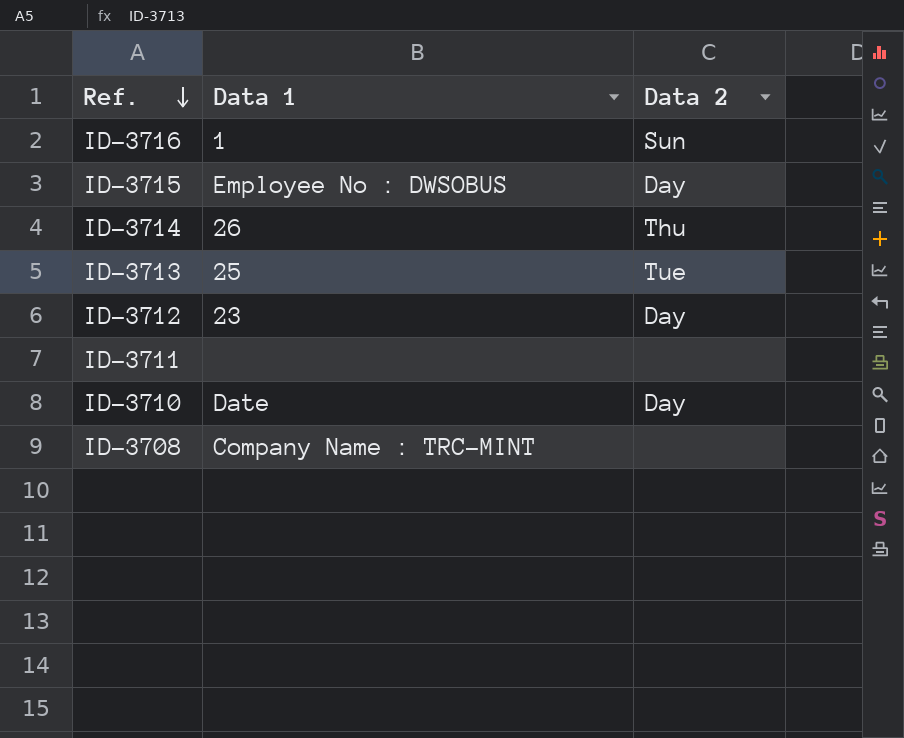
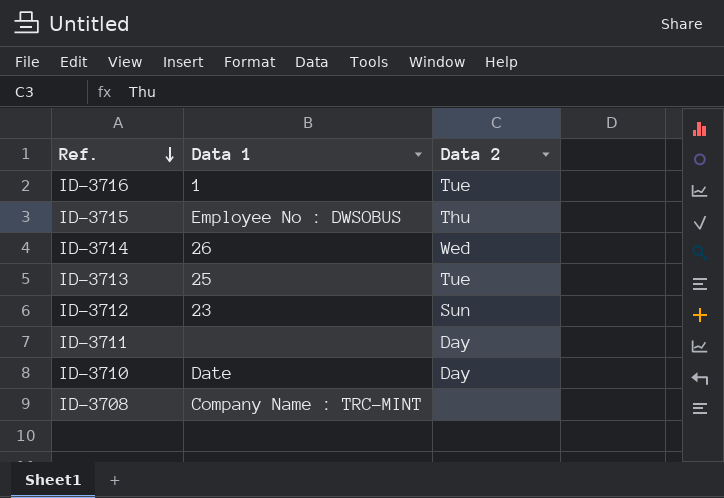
ID-3716 | Data 2: Sun -> Tue
ID-3715 | Data 2: Day -> Thu
ID-3714 | Data 2: Thu -> Wed
ID-3712 | Data 2: Day -> Sun
ID-3711 | Data 2: none -> Day

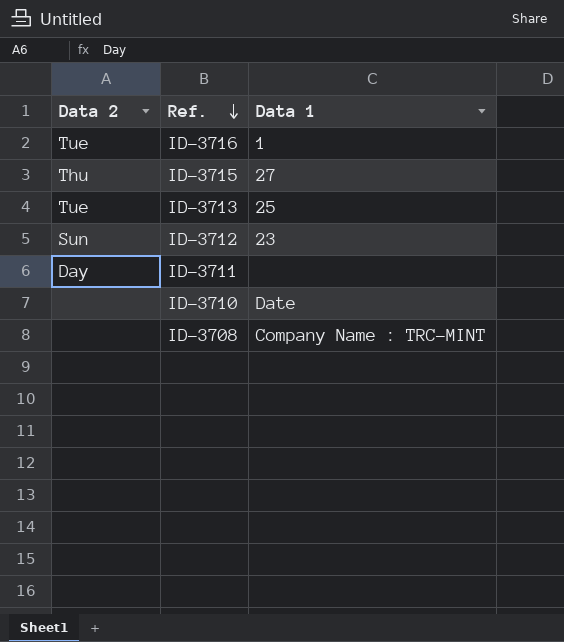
column Data 2 | position: 3 -> 1
row ID-3714: 26 | Wed -> none
ID-3715 | Data 1: Employee No : DWSOBUS -> 27
ID-3710 | Data 2: Day -> none

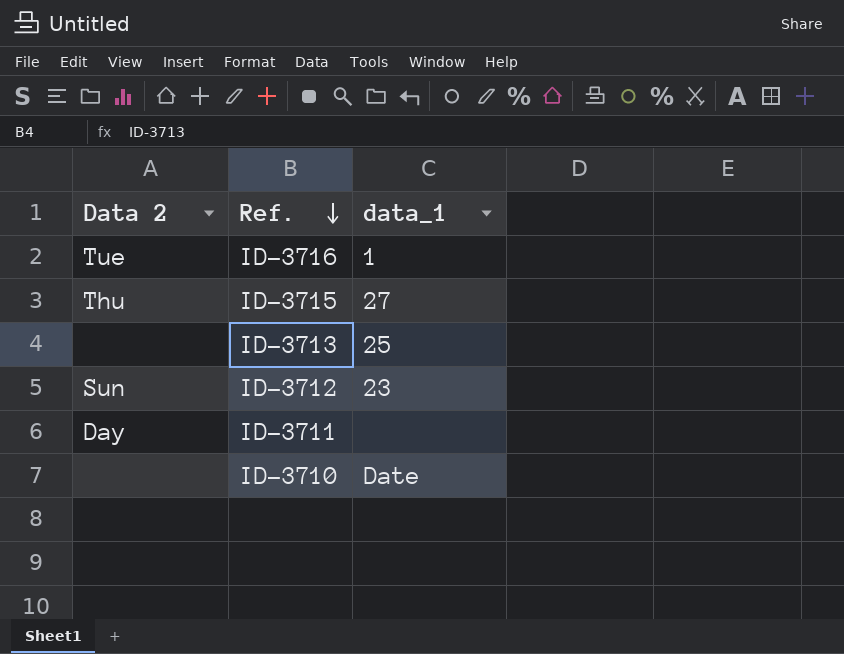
column name: Data 1 -> data_1
row ID-3708: none | Company Name : TRC-MINT -> none
ID-3713 | Data 2: Tue -> none

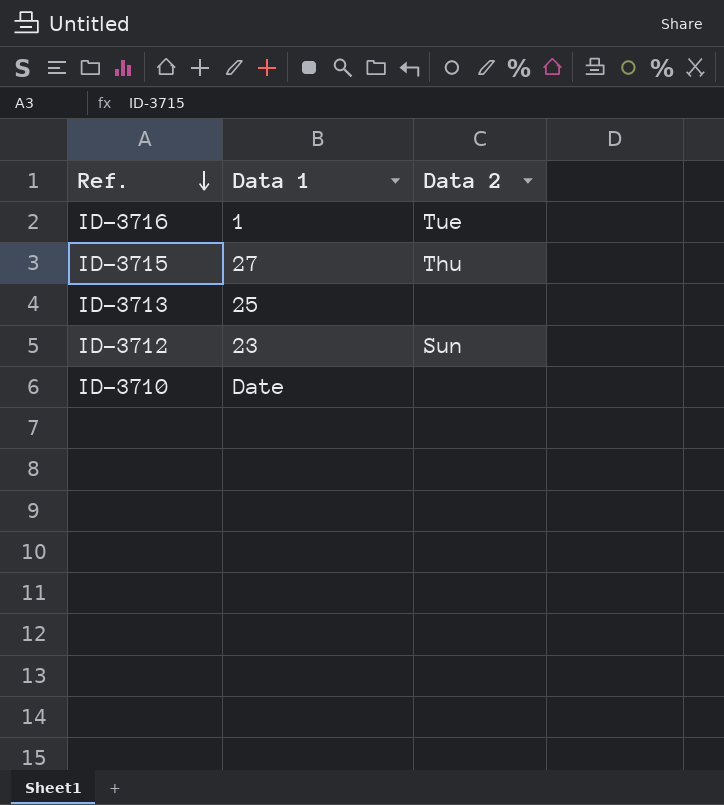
column name: data_1 -> Data 1
column Data 2 | position: 1 -> 3
row ID-3711: Day | none -> none

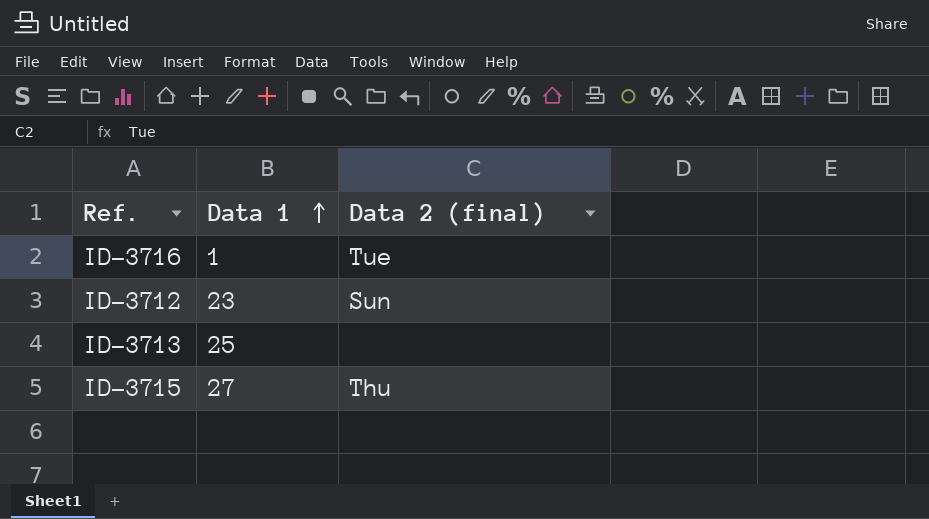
row order: Ref. descending -> Data 1 ascending
column name: Data 2 -> Data 2 (final)
row ID-3710: Date | none -> none

